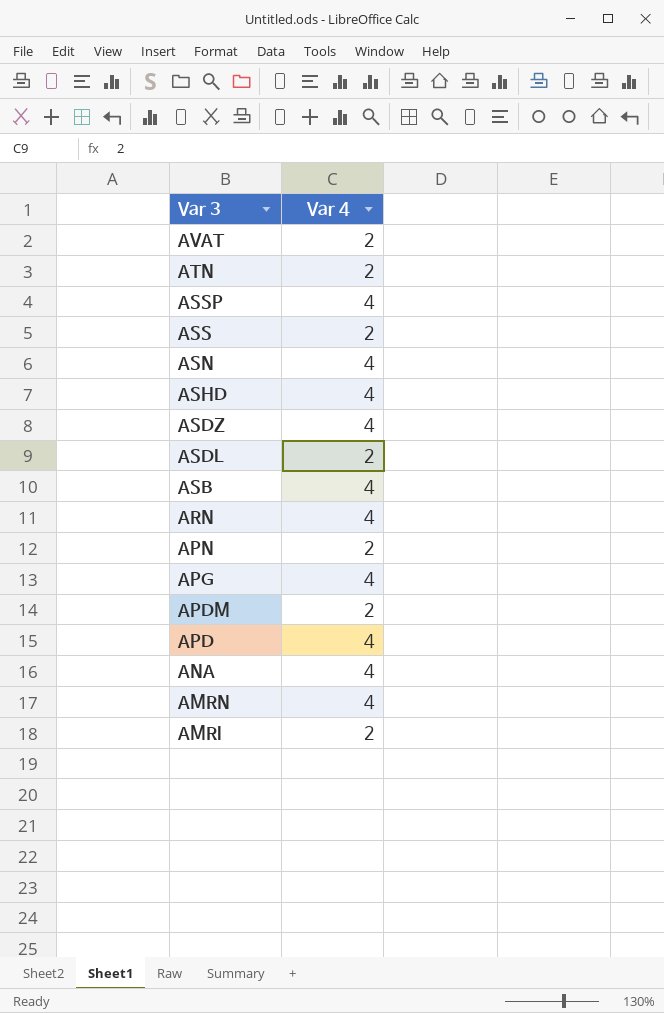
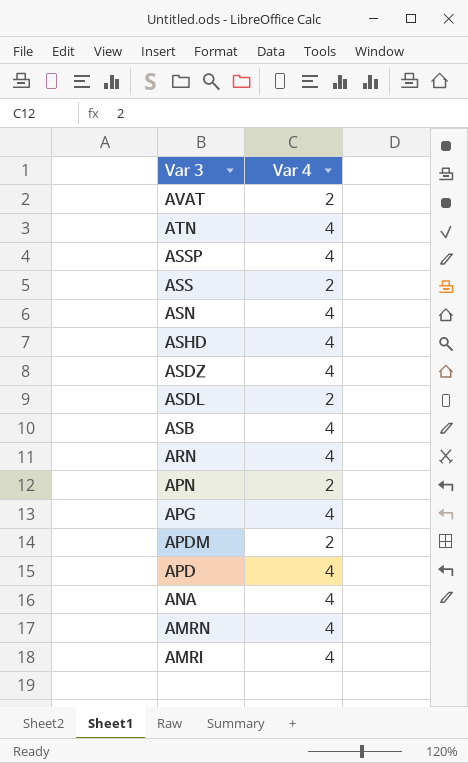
ATN | Var 4: 2 -> 4
AMRI | Var 4: 2 -> 4

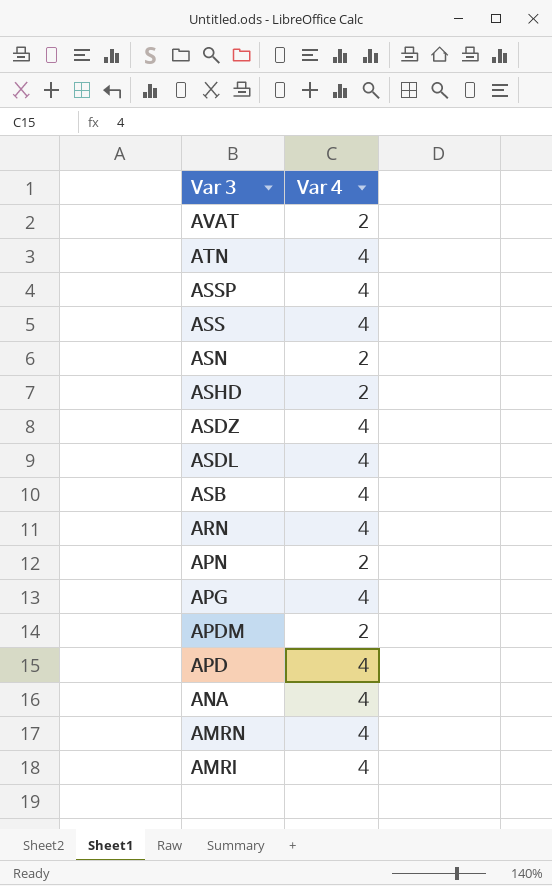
ASS | Var 4: 2 -> 4
ASN | Var 4: 4 -> 2
ASHD | Var 4: 4 -> 2
ASDL | Var 4: 2 -> 4

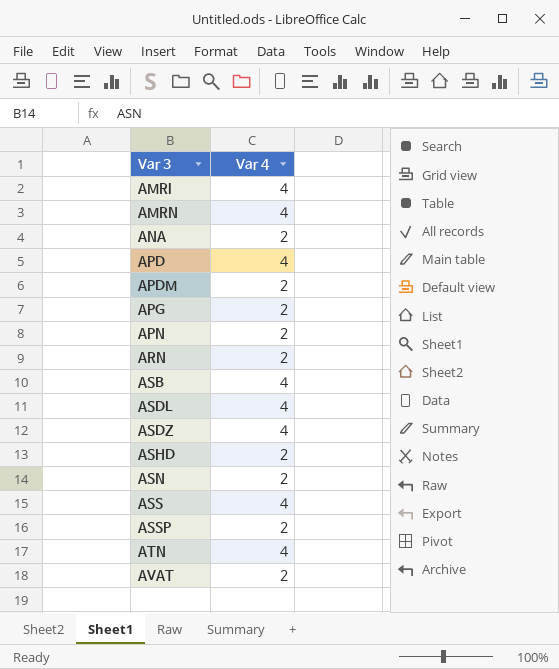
row order: Var 3 descending -> Var 3 ascending
ANA | Var 4: 4 -> 2
APG | Var 4: 4 -> 2
ARN | Var 4: 4 -> 2
ASSP | Var 4: 4 -> 2

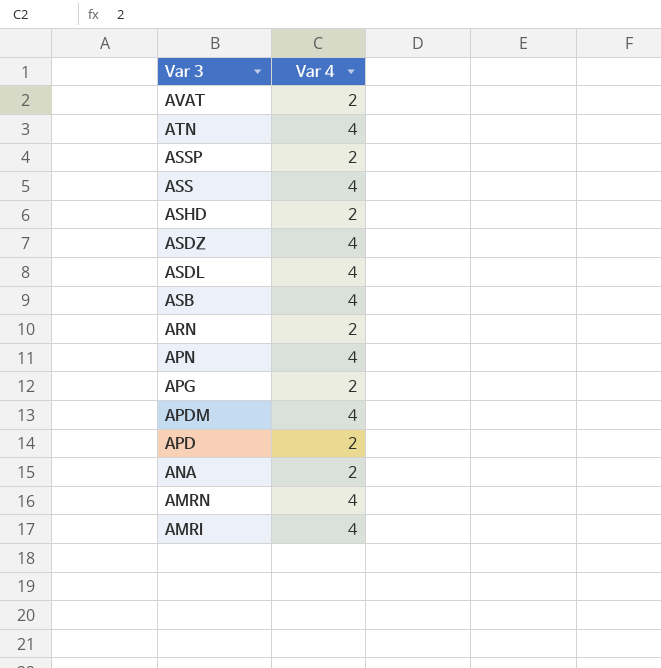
row order: Var 3 ascending -> Var 3 descending
row ASN: 2 -> none
APN | Var 4: 2 -> 4
APDM | Var 4: 2 -> 4
APD | Var 4: 4 -> 2

